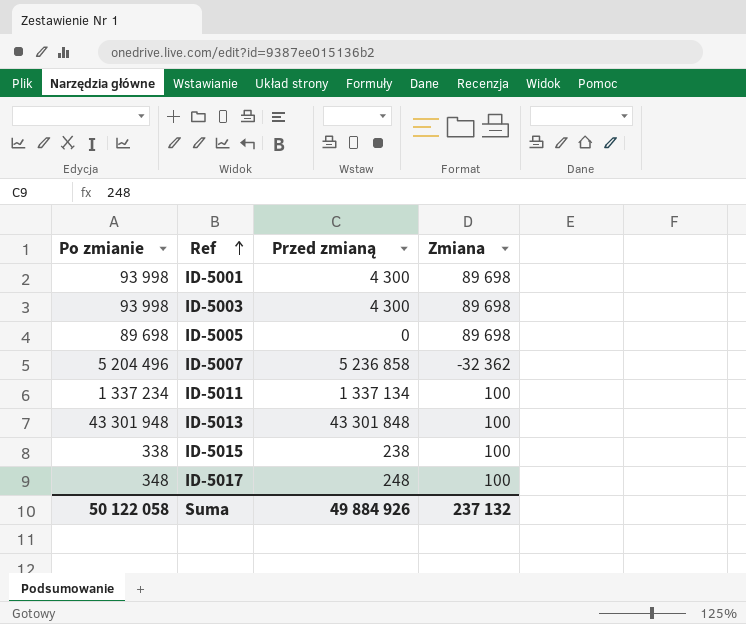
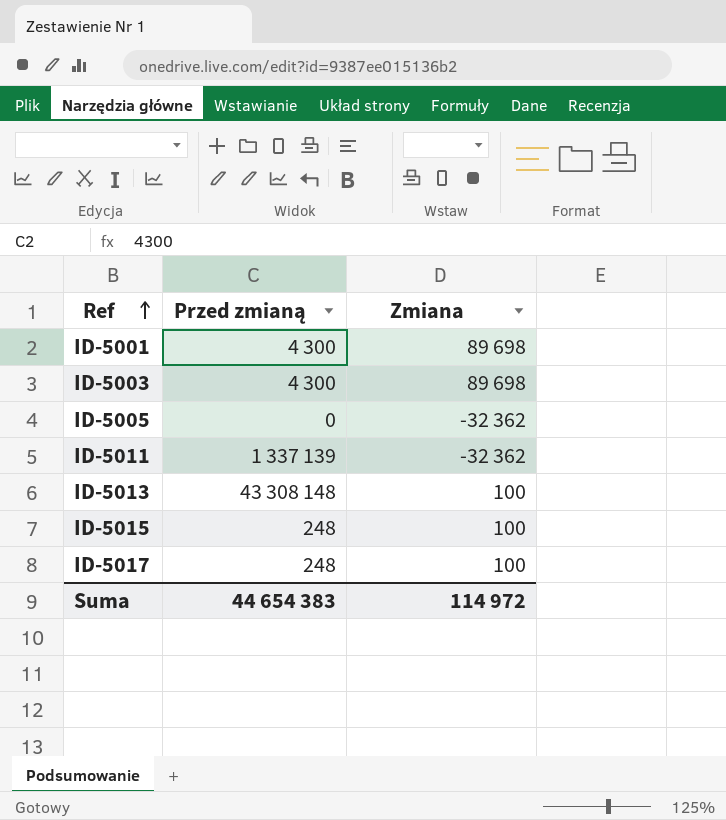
column Po zmianie | formula: [Przed zmianą] + [Zmiana] -> none
row ID-5007: 5 204 496 | 5 236 858 | -32 362 -> none
ID-5005 | Zmiana: 89 698 -> -32 362
ID-5011 | Przed zmianą: 1 337 134 -> 1 337 139
ID-5011 | Zmiana: 100 -> -32 362
ID-5013 | Przed zmianą: 43 301 848 -> 43 308 148
ID-5015 | Przed zmianą: 238 -> 248
Suma | Przed zmianą: 49 884 926 -> 44 654 383
Suma | Zmiana: 237 132 -> 114 972

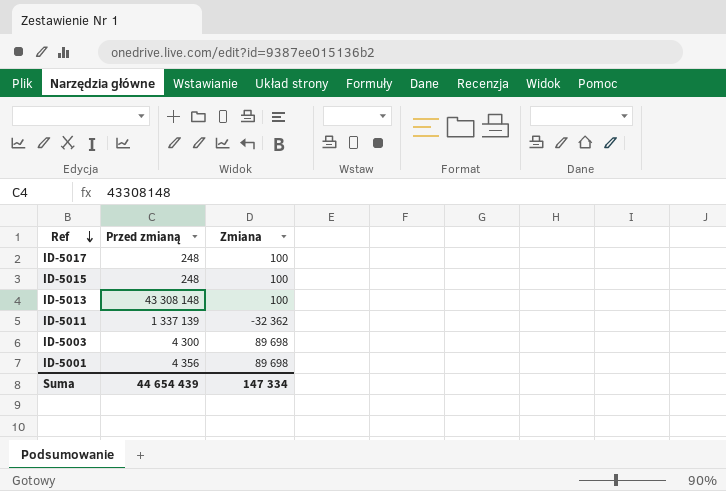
row order: Ref ascending -> Ref descending
row ID-5005: 0 | -32 362 -> none
ID-5001 | Przed zmianą: 4 300 -> 4 356
Suma | Przed zmianą: 44 654 383 -> 44 654 439
Suma | Zmiana: 114 972 -> 147 334

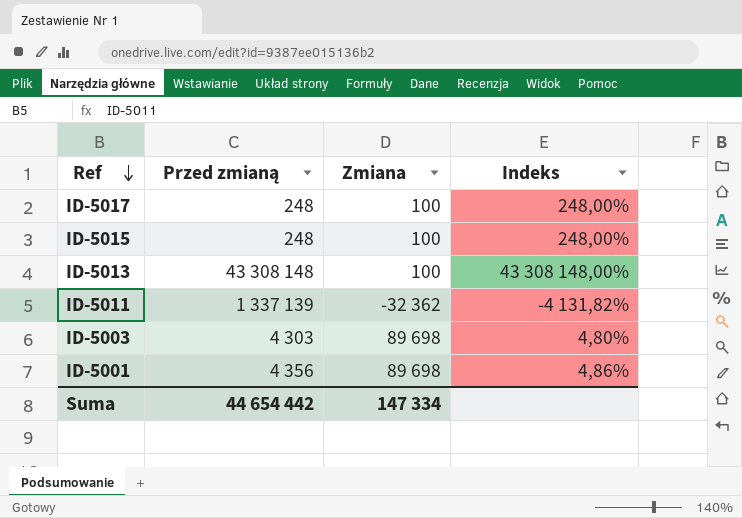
column Indeks | formula: none -> [Przed zmianą] / [Zmiana]
ID-5003 | Przed zmianą: 4 300 -> 4 303
Suma | Przed zmianą: 44 654 439 -> 44 654 442

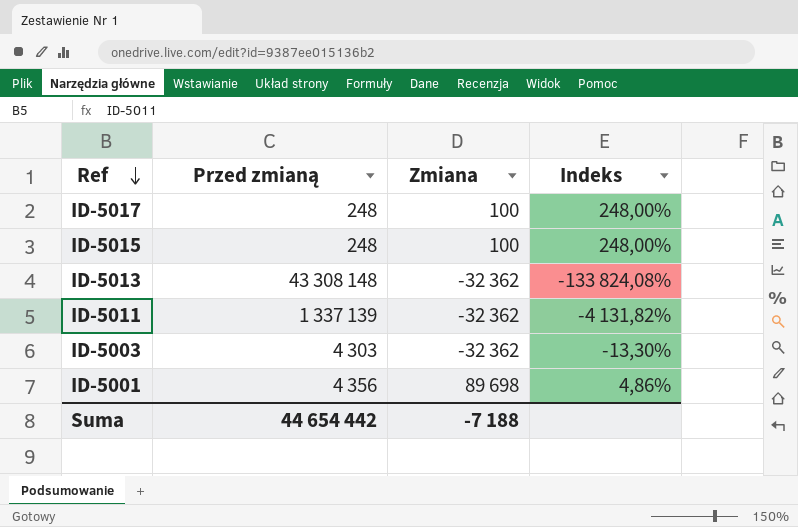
ID-5013 | Zmiana: 100 -> -32 362
ID-5013 | Indeks: 43 308 148,00% -> -133 824,08%
ID-5003 | Zmiana: 89 698 -> -32 362
ID-5003 | Indeks: 4,80% -> -13,30%
Suma | Zmiana: 147 334 -> -7 188

